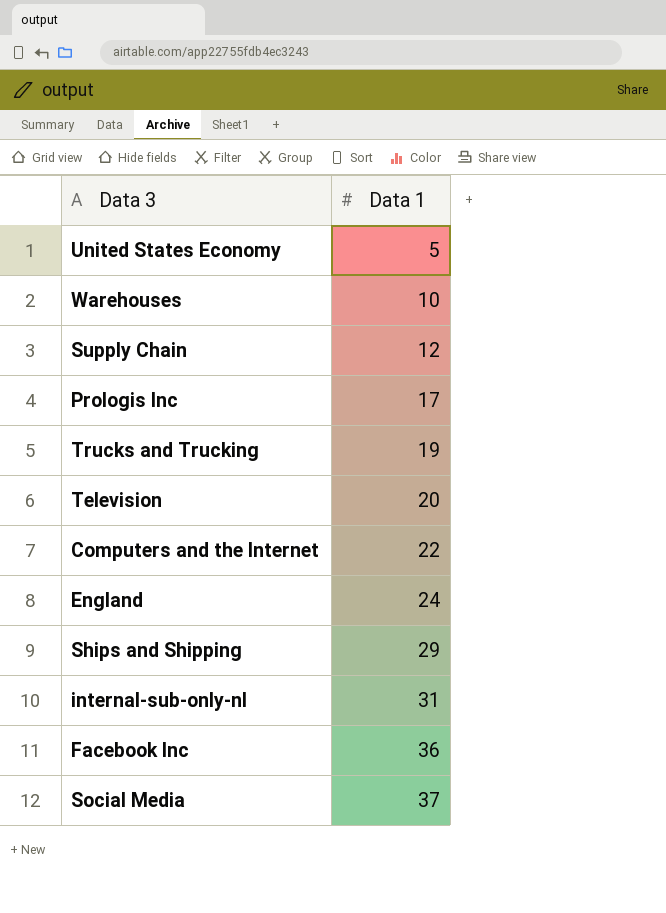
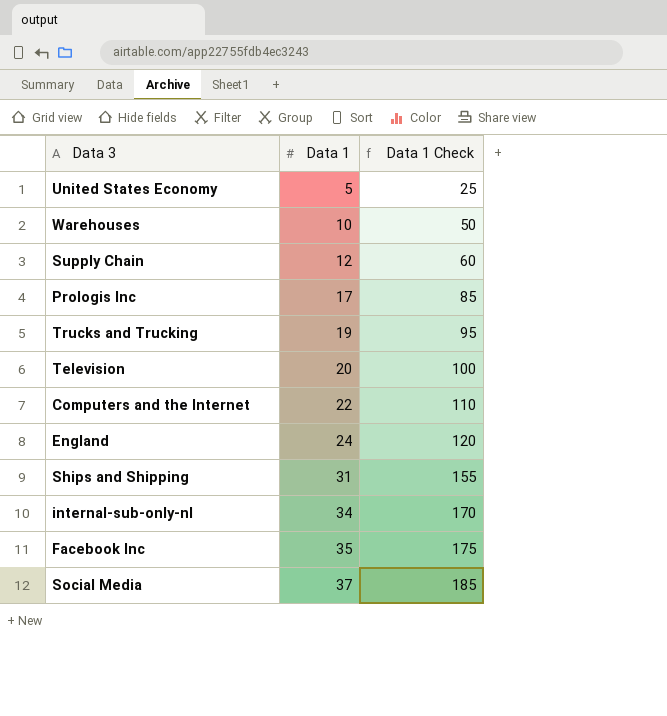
column Data 1 Check | formula: none -> [Data 1] * 5
Ships and Shipping | Data 1: 29 -> 31
internal-sub-only-nl | Data 1: 31 -> 34
Facebook Inc | Data 1: 36 -> 35

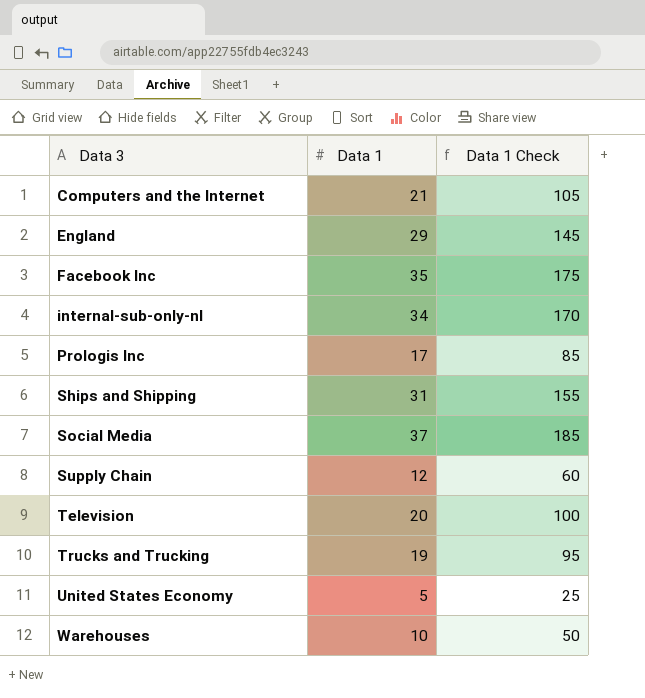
row order: Data 1 ascending -> Data 3 ascending
Computers and the Internet | Data 1: 22 -> 21
Computers and the Internet | Data 1 Check: 110 -> 105
England | Data 1: 24 -> 29
England | Data 1 Check: 120 -> 145

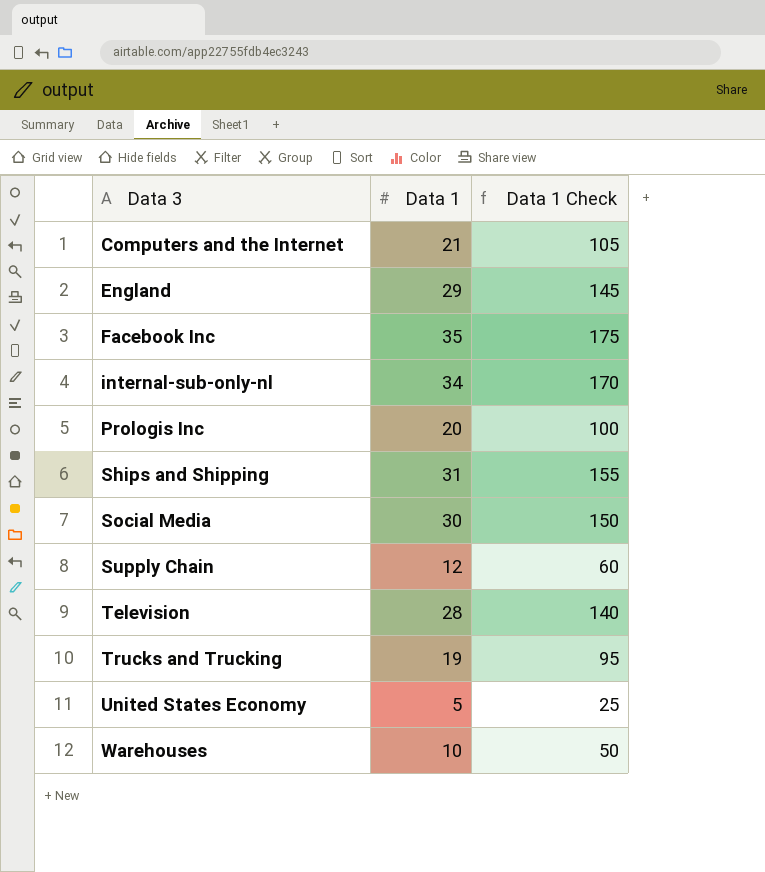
Prologis Inc | Data 1: 17 -> 20
Prologis Inc | Data 1 Check: 85 -> 100
Social Media | Data 1: 37 -> 30
Social Media | Data 1 Check: 185 -> 150
Television | Data 1: 20 -> 28
Television | Data 1 Check: 100 -> 140

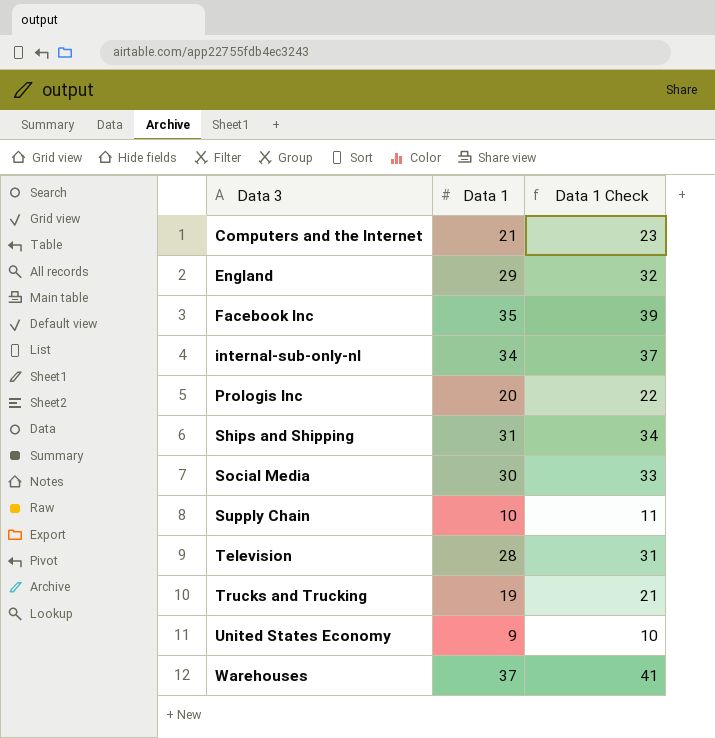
column Data 1 Check | formula: [Data 1] * 5 -> [Data 1] * 1.1
Supply Chain | Data 1: 12 -> 10
United States Economy | Data 1: 5 -> 9
Warehouses | Data 1: 10 -> 37

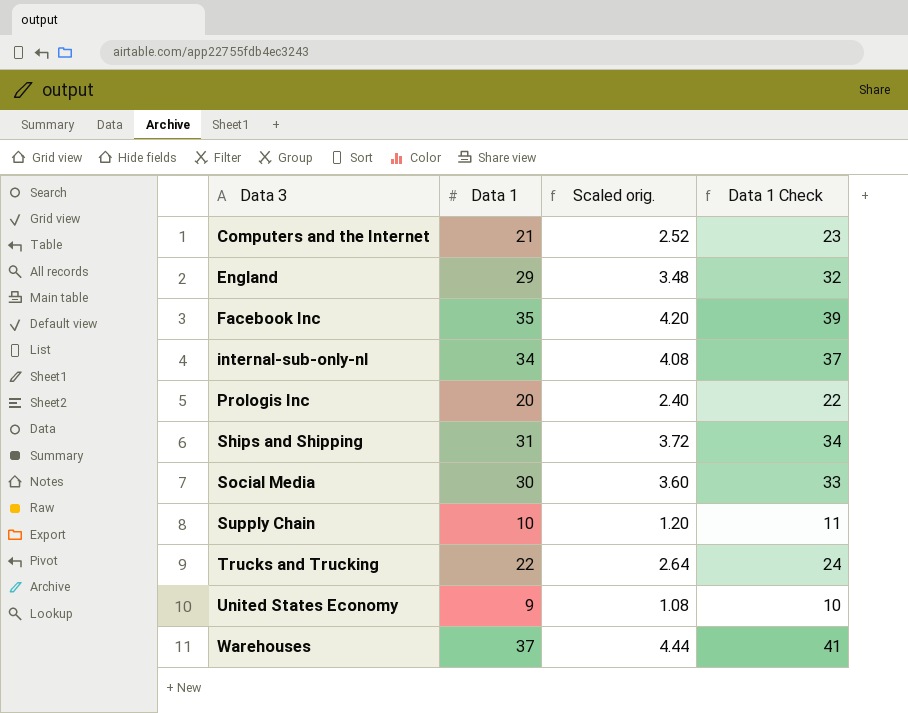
column Scaled orig. | formula: none -> [Data 1] * 0.12
row Television: 28 | 31 -> none
Trucks and Trucking | Data 1: 19 -> 22
Trucks and Trucking | Data 1 Check: 21 -> 24

